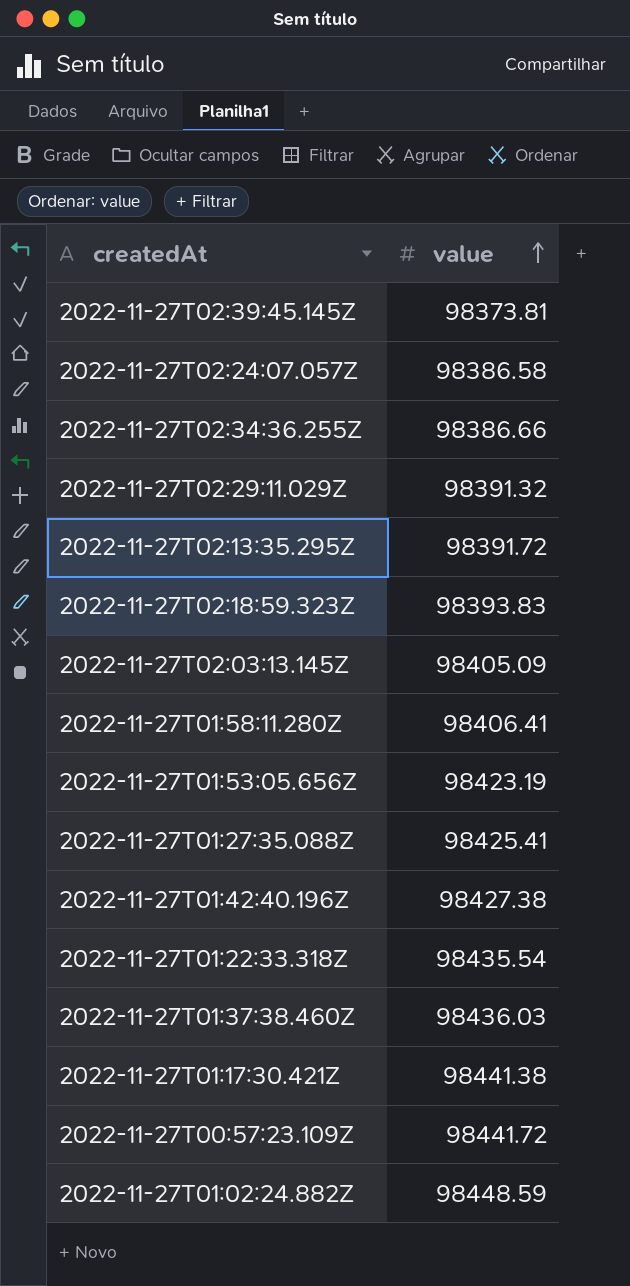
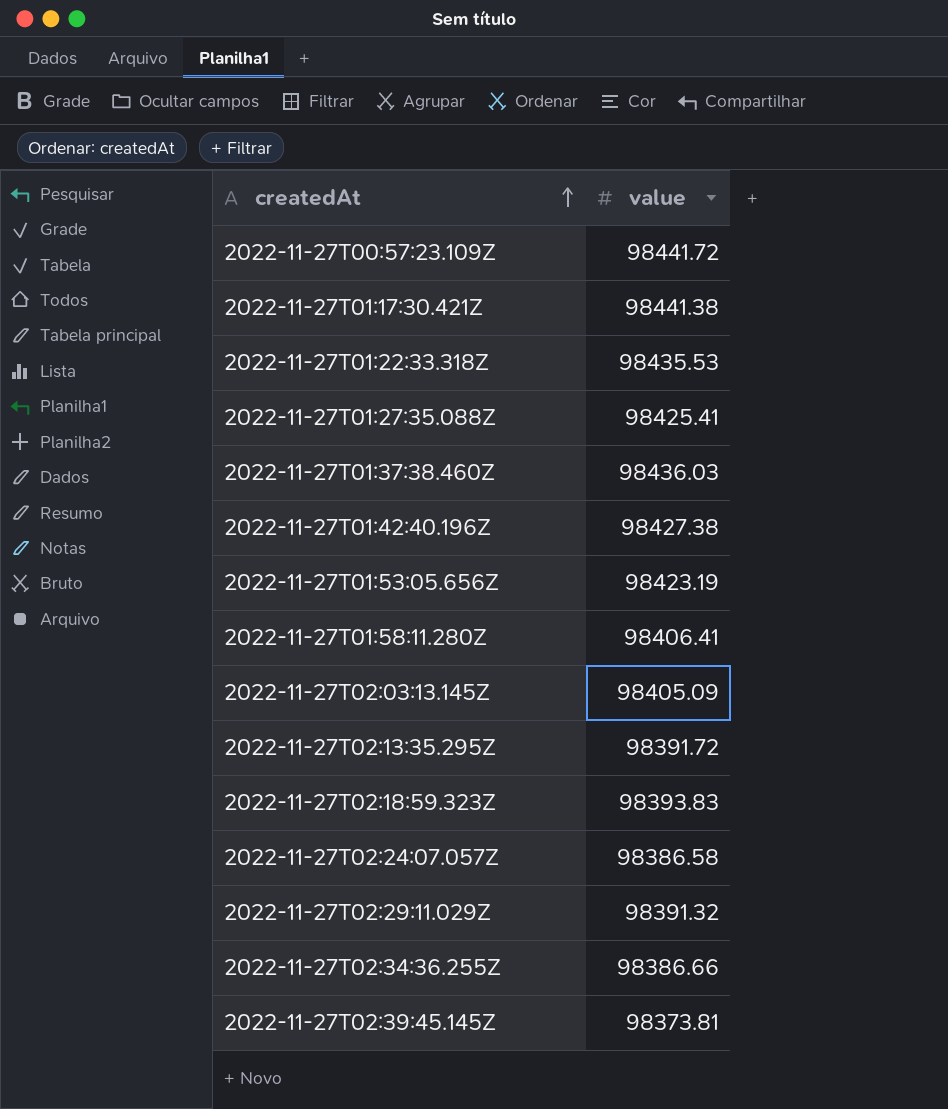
row order: value ascending -> createdAt ascending
row 2022-11-27T01:02:24.882Z: 98448.59 -> none
2022-11-27T01:22:33.318Z | value: 98435.54 -> 98435.53

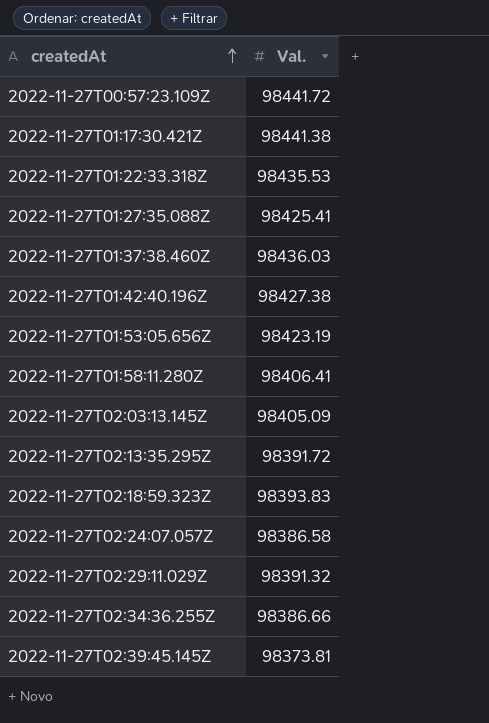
column name: value -> Val.

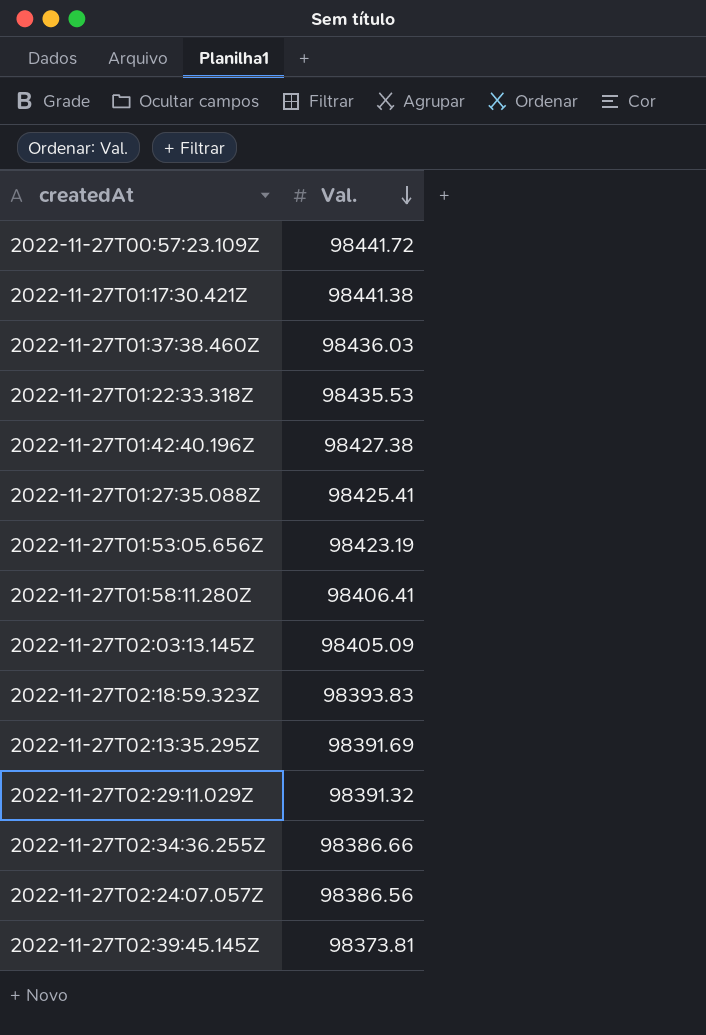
row order: createdAt ascending -> Val. descending
2022-11-27T02:13:35.295Z | Val.: 98391.72 -> 98391.69
2022-11-27T02:24:07.057Z | Val.: 98386.58 -> 98386.56

